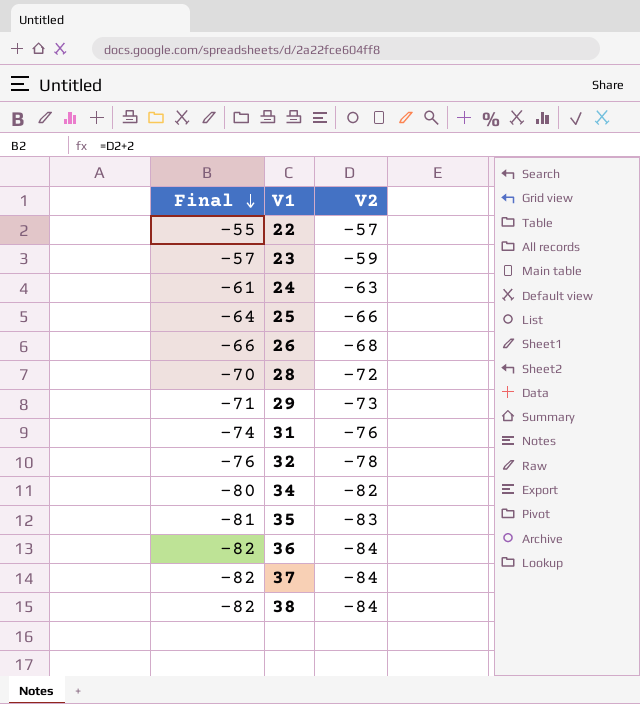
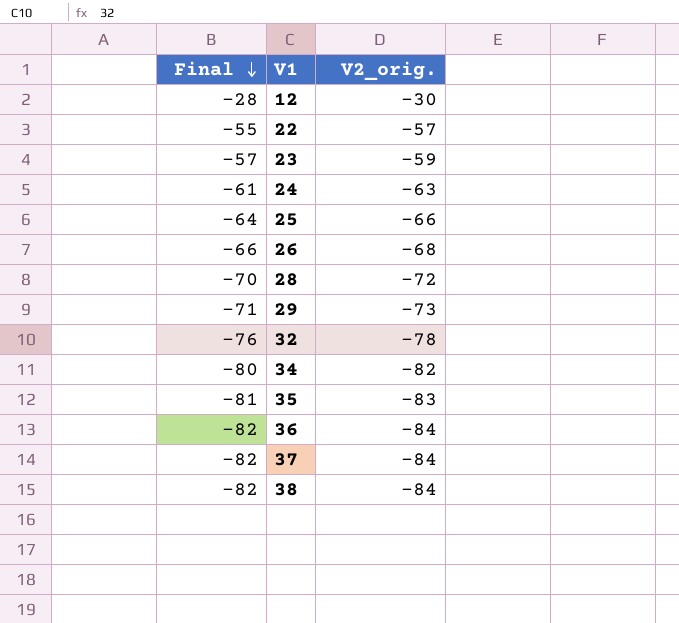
column name: V2 -> V2_orig.
row 31: -74 | -76 -> none
row 12: none -> -28 | -30

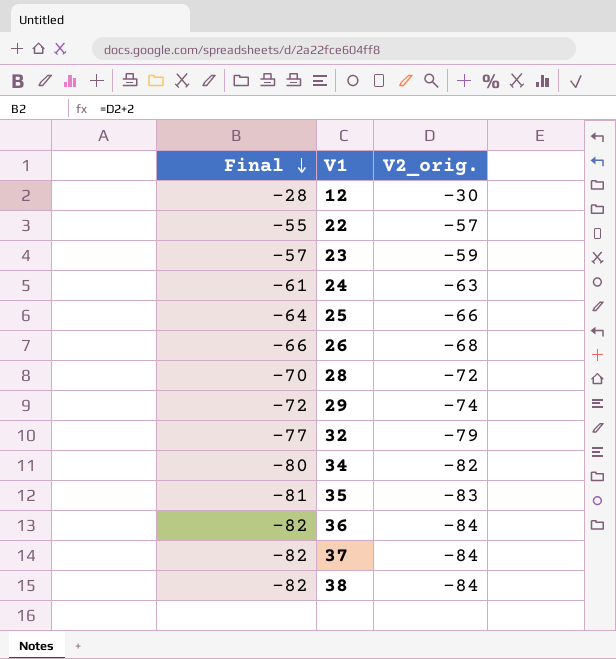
29 | Final: -71 -> -72
29 | V2_orig.: -73 -> -74
32 | Final: -76 -> -77
32 | V2_orig.: -78 -> -79

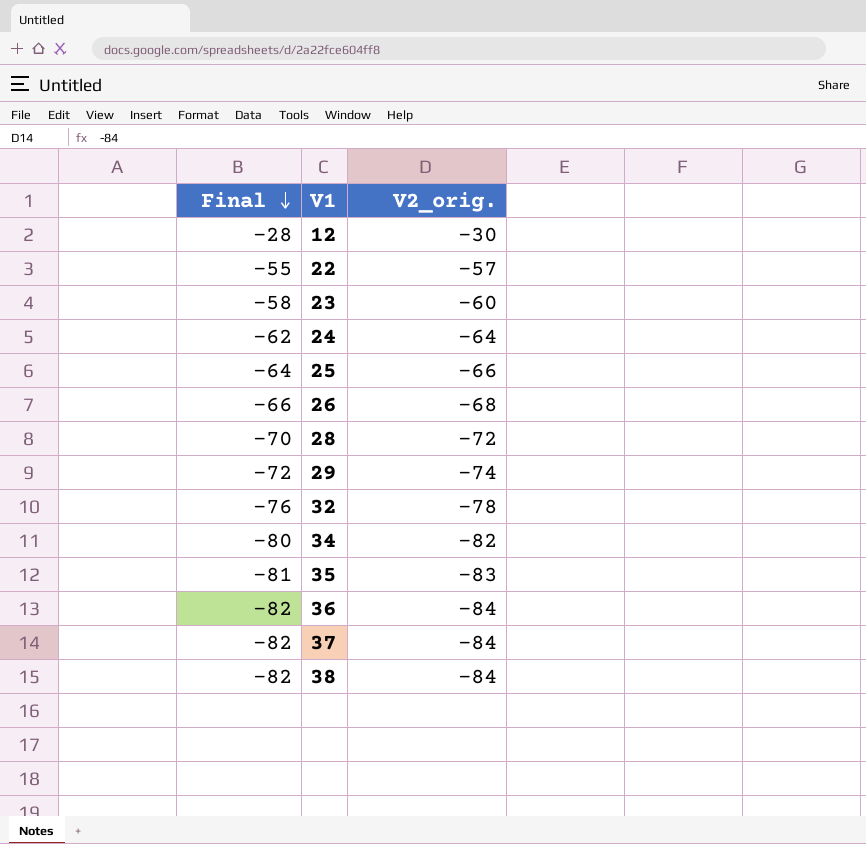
23 | Final: -57 -> -58
23 | V2_orig.: -59 -> -60
24 | Final: -61 -> -62
24 | V2_orig.: -63 -> -64
32 | Final: -77 -> -76
32 | V2_orig.: -79 -> -78

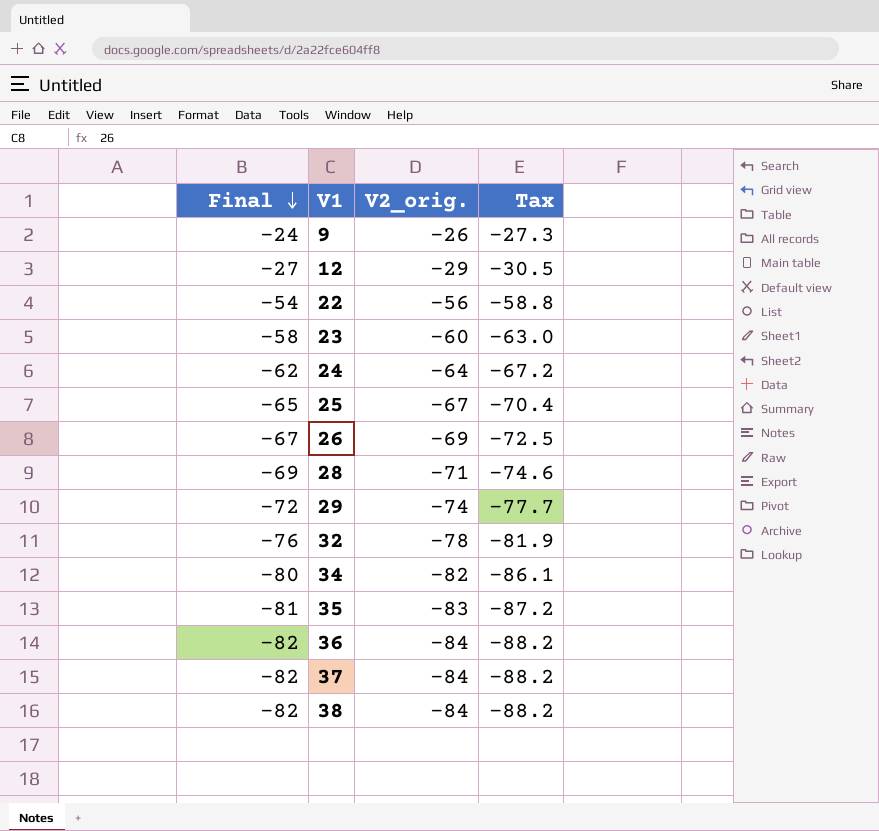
column Tax | formula: none -> [V2_orig.] * 1.05
row 9: none -> -24 | -26 | -27.3
12 | Final: -28 -> -27
12 | V2_orig.: -30 -> -29
22 | Final: -55 -> -54
22 | V2_orig.: -57 -> -56
25 | Final: -64 -> -65
25 | V2_orig.: -66 -> -67
26 | Final: -66 -> -67
26 | V2_orig.: -68 -> -69
28 | Final: -70 -> -69
28 | V2_orig.: -72 -> -71

